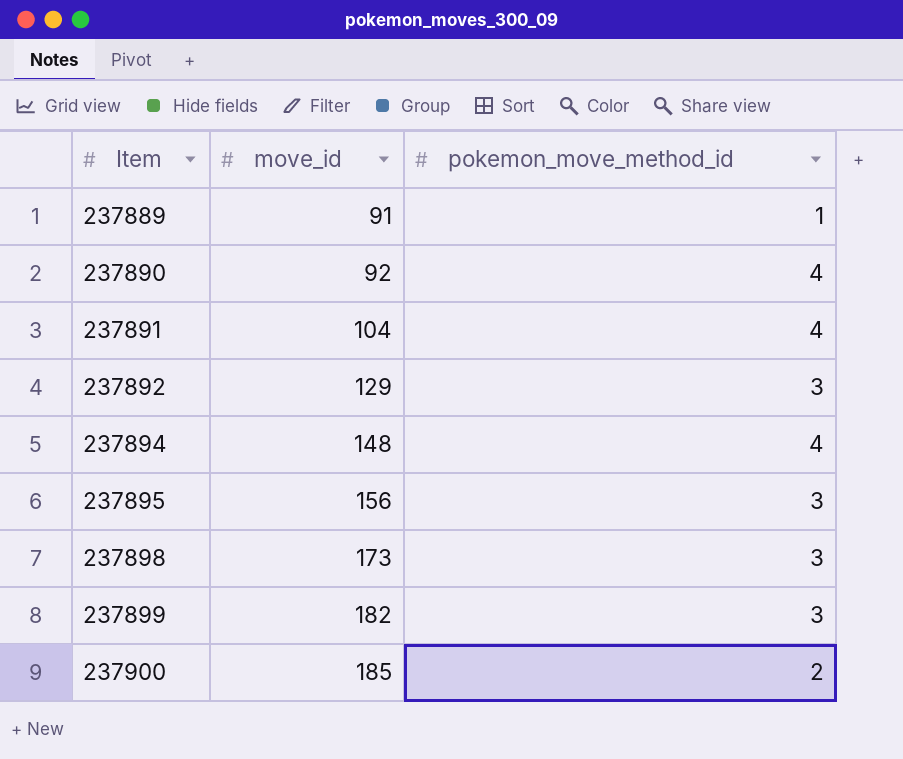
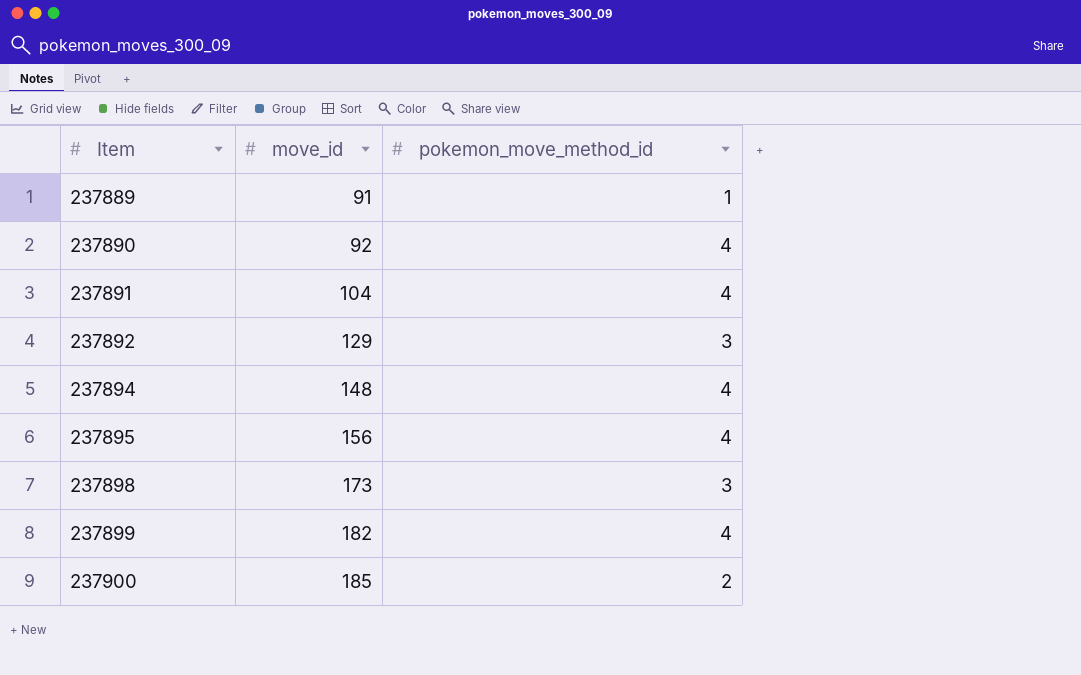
237895 | pokemon_move_method_id: 3 -> 4
237899 | pokemon_move_method_id: 3 -> 4

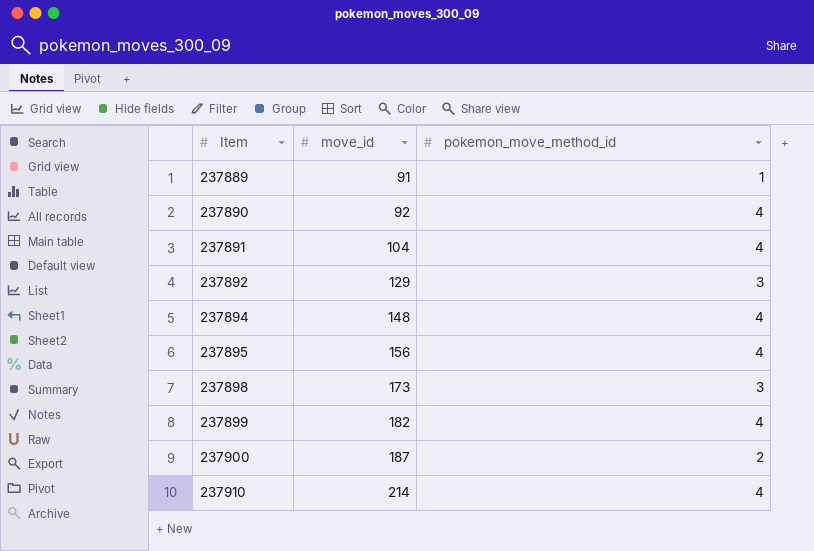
237900 | move_id: 185 -> 187
row 237910: none -> 214 | 4

